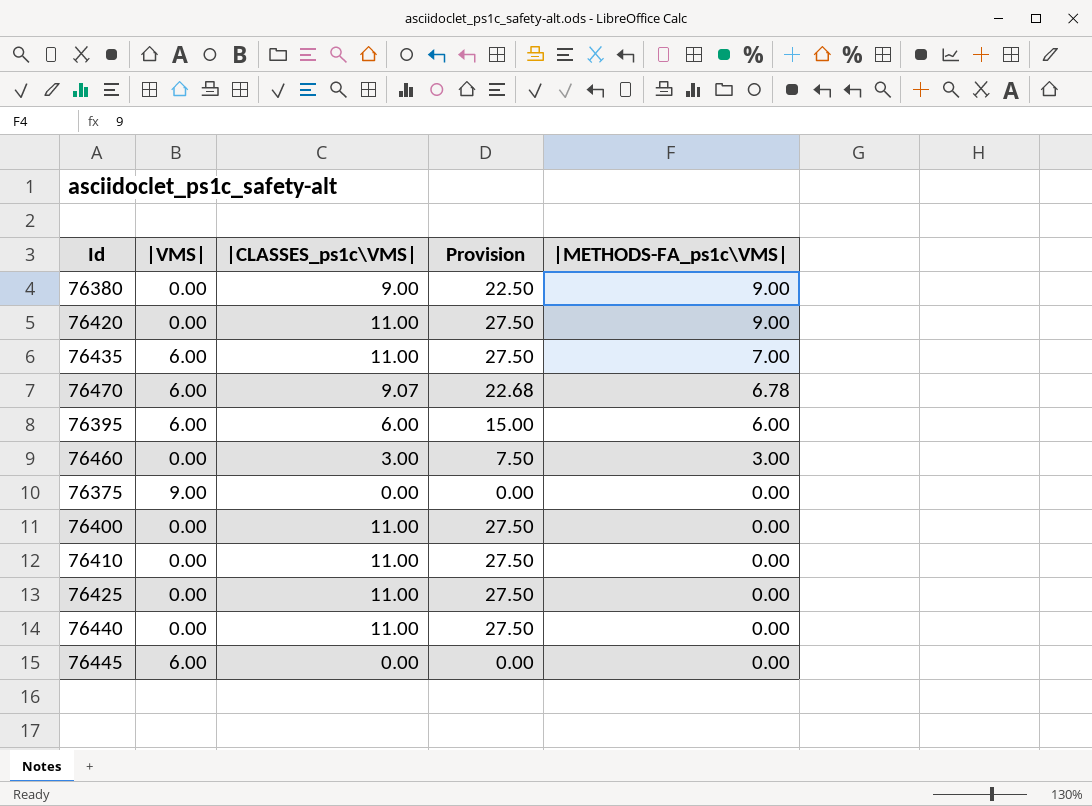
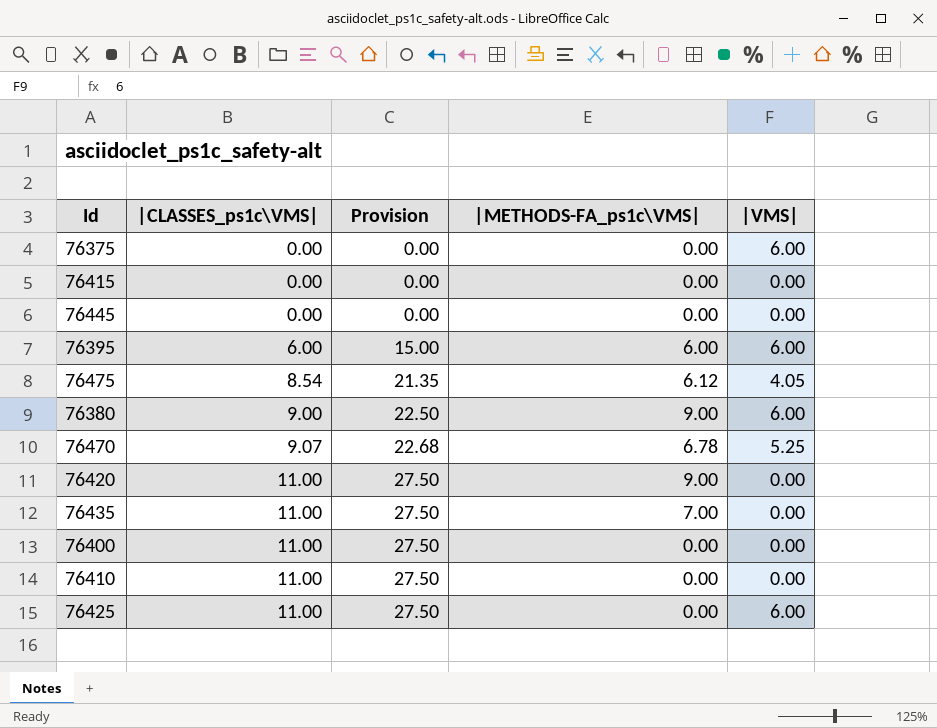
row order: |METHODS-FA_ps1c\VMS| descending -> |CLASSES_ps1c\VMS| ascending
column |VMS| | position: 2 -> 5
row 76460: 0.00 | 3.00 | 7.50 | 3.00 -> none
row 76440: 0.00 | 11.00 | 27.50 | 0.00 -> none
76375 | |VMS|: 9.00 -> 6.00
row 76415: none -> 0.00 | 0.00 | 0.00 | 0.00
76445 | |VMS|: 6.00 -> 0.00
row 76475: none -> 8.54 | 21.35 | 6.12 | 4.05
76380 | |VMS|: 0.00 -> 6.00
76470 | |VMS|: 6.00 -> 5.25
76435 | |VMS|: 6.00 -> 0.00
76425 | |VMS|: 0.00 -> 6.00

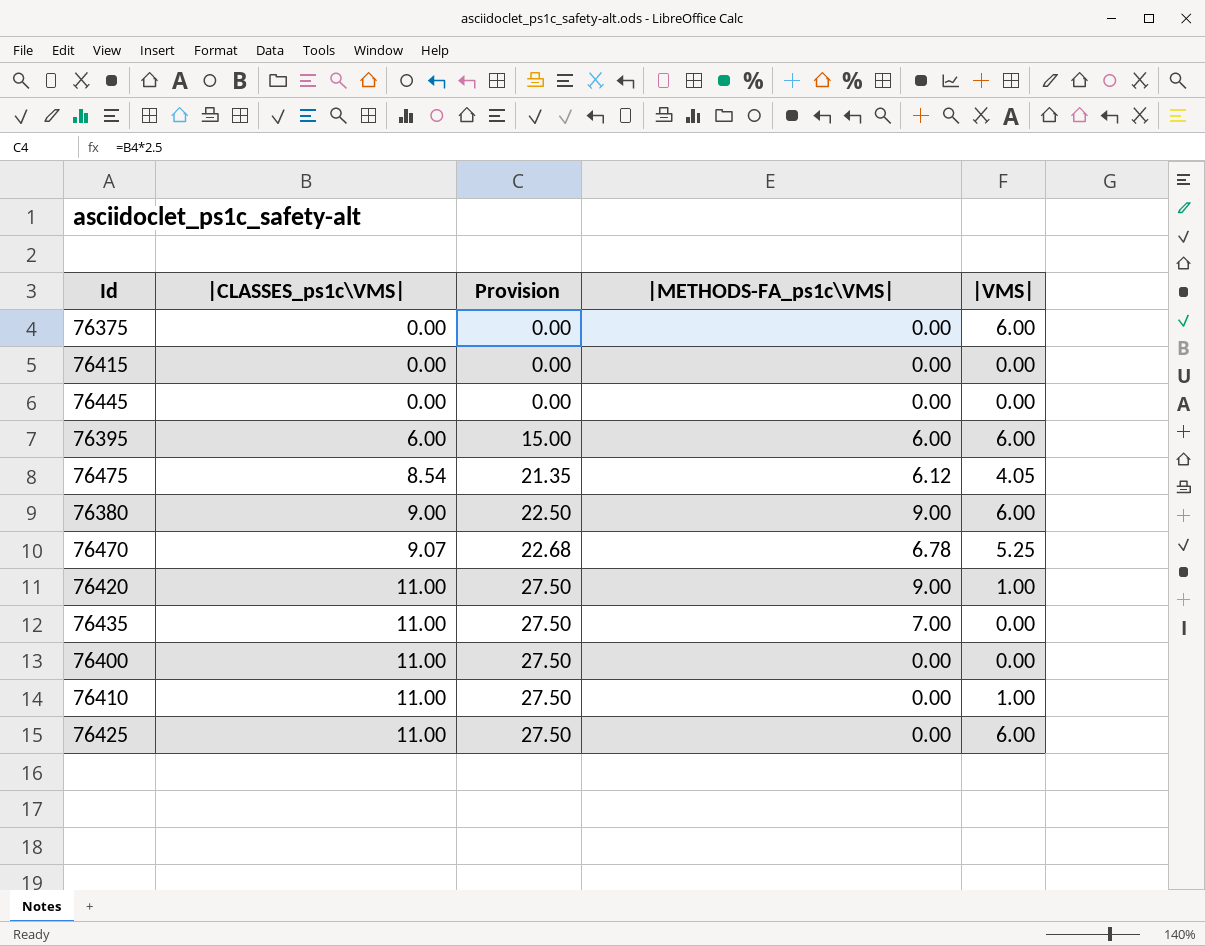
76420 | |VMS|: 0.00 -> 1.00
76410 | |VMS|: 0.00 -> 1.00

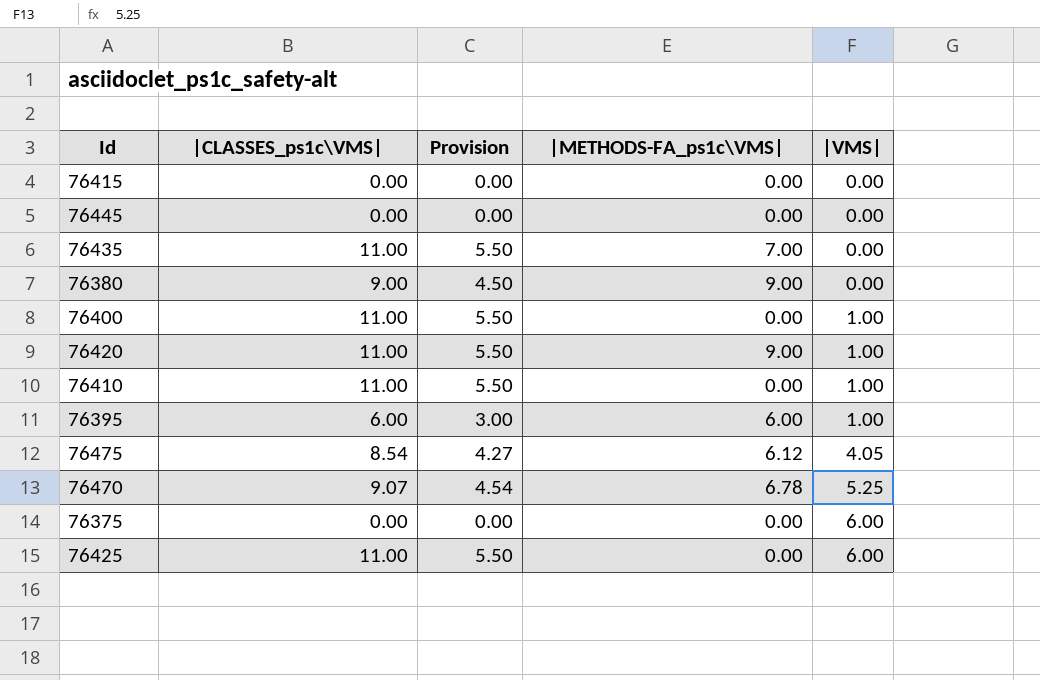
row order: |CLASSES_ps1c\VMS| ascending -> |VMS| ascending
column Provision | formula: [|CLASSES_ps1c\VMS|] * 2.5 -> [|CLASSES_ps1c\VMS|] * 0.5
76380 | |VMS|: 6.00 -> 0.00
76400 | |VMS|: 0.00 -> 1.00
76395 | |VMS|: 6.00 -> 1.00

